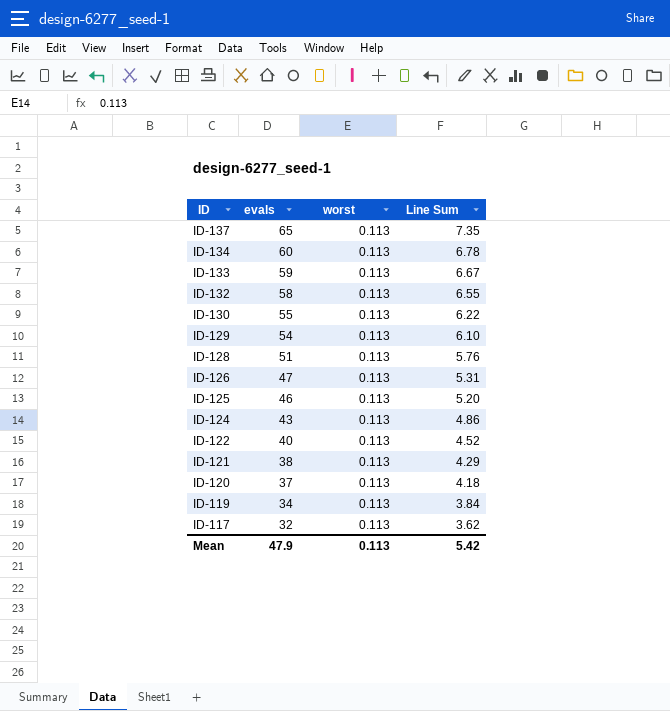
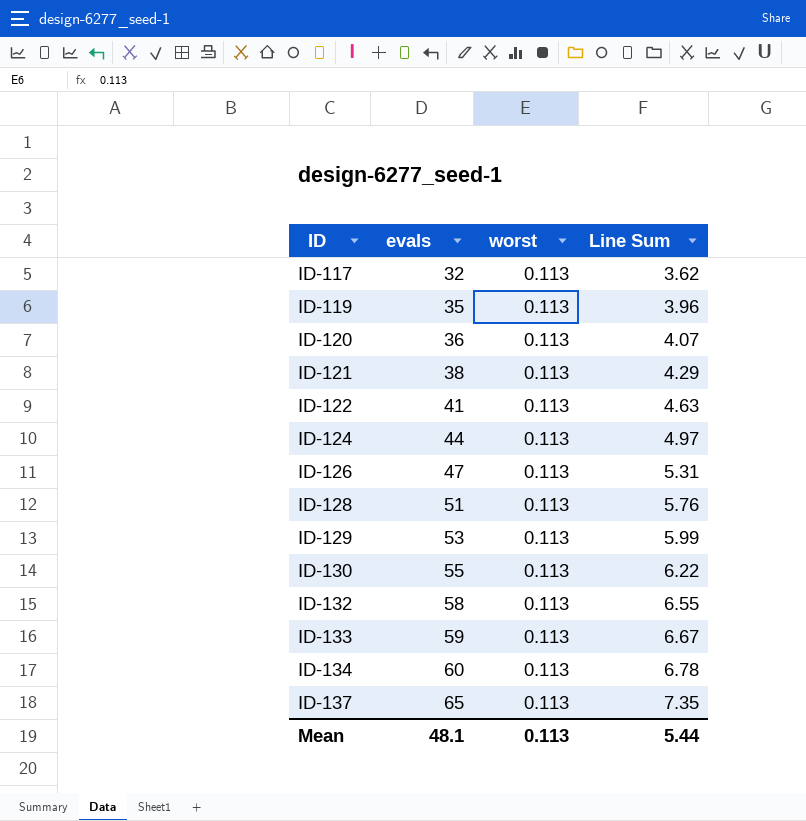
row order: ID descending -> ID ascending
row ID-125: 46 | 0.113 | 5.20 -> none
ID-119 | evals: 34 -> 35
ID-119 | Line Sum: 3.84 -> 3.96
ID-120 | evals: 37 -> 36
ID-120 | Line Sum: 4.18 -> 4.07
ID-122 | evals: 40 -> 41
ID-122 | Line Sum: 4.52 -> 4.63
ID-124 | evals: 43 -> 44
ID-124 | Line Sum: 4.86 -> 4.97
ID-129 | evals: 54 -> 53
ID-129 | Line Sum: 6.10 -> 5.99
Mean | evals: 47.9 -> 48.1
Mean | Line Sum: 5.42 -> 5.44

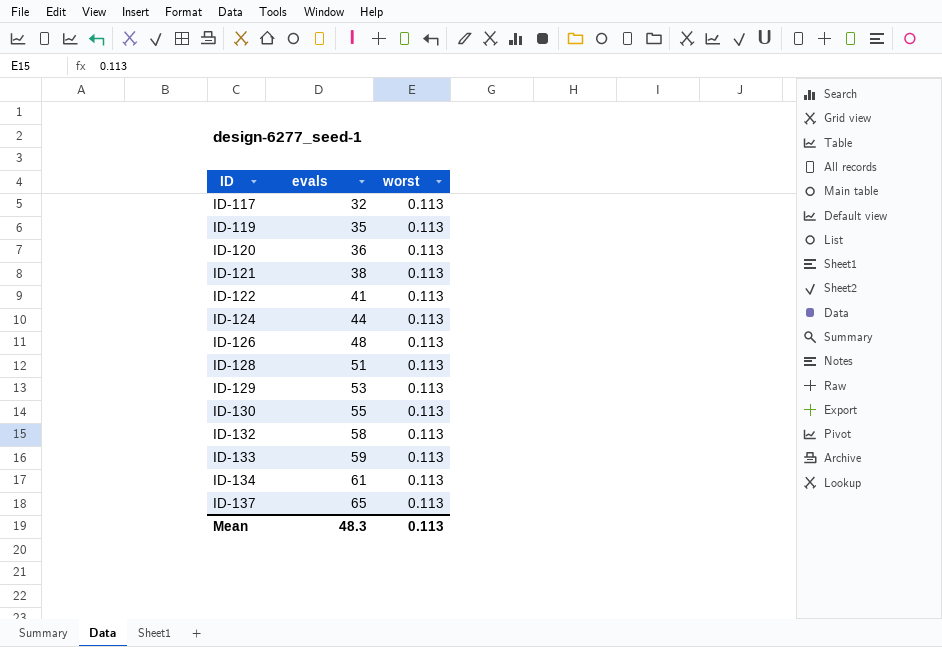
column Line Sum | formula: [evals] * [worst] -> none
ID-126 | evals: 47 -> 48
ID-134 | evals: 60 -> 61
Mean | evals: 48.1 -> 48.3

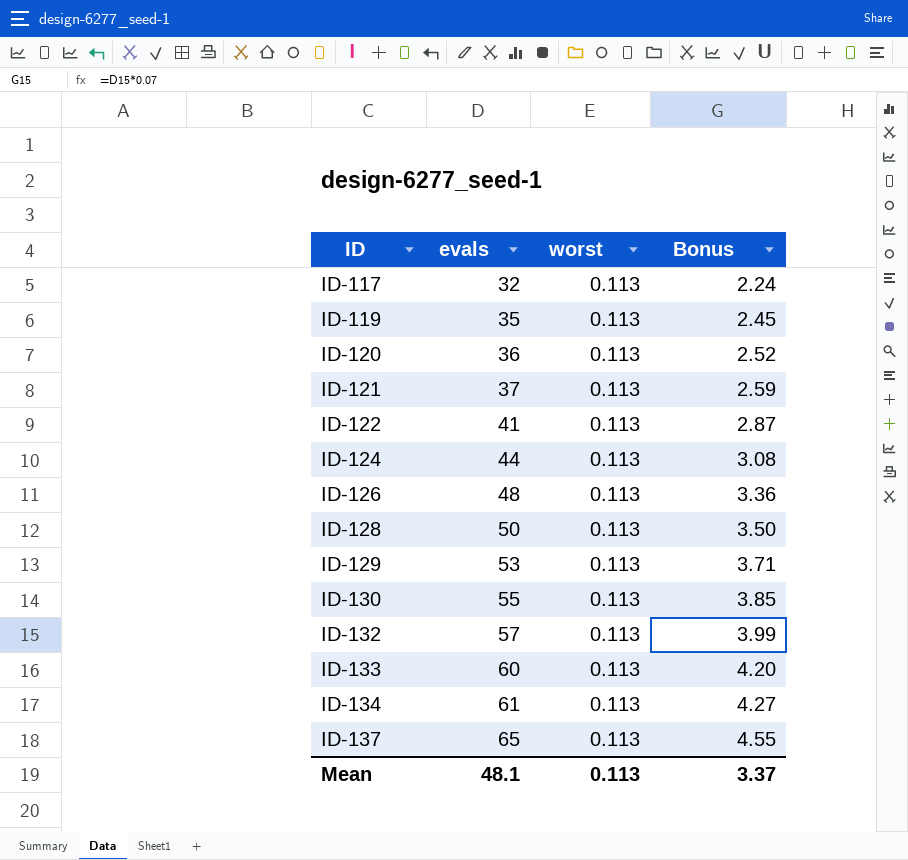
column Bonus | formula: none -> [evals] * 0.07
ID-121 | evals: 38 -> 37
ID-128 | evals: 51 -> 50
ID-132 | evals: 58 -> 57
ID-133 | evals: 59 -> 60
Mean | evals: 48.3 -> 48.1

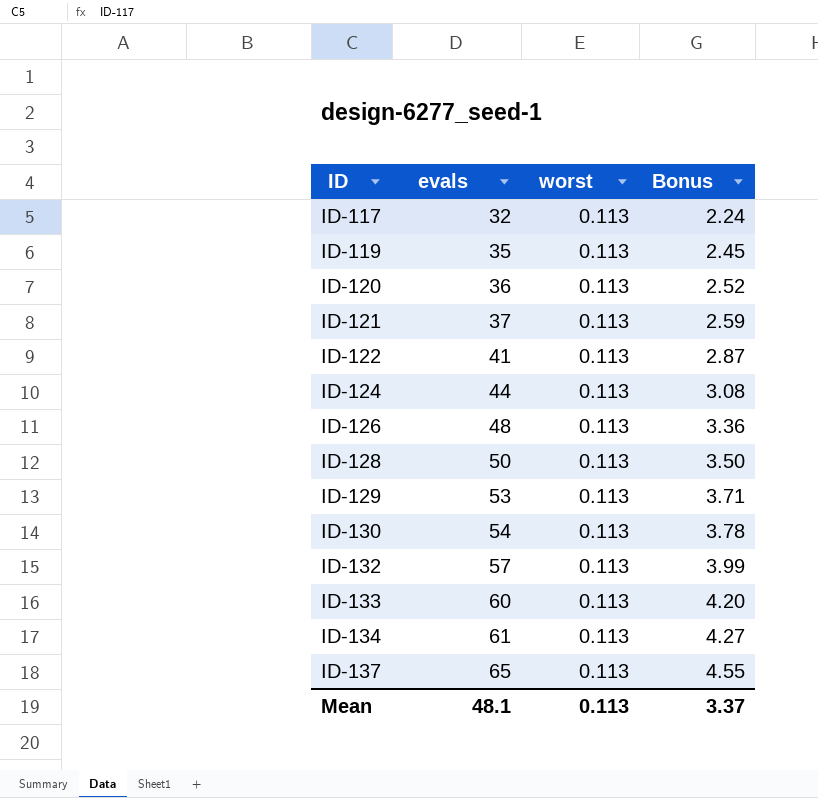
ID-130 | evals: 55 -> 54
ID-130 | Bonus: 3.85 -> 3.78

